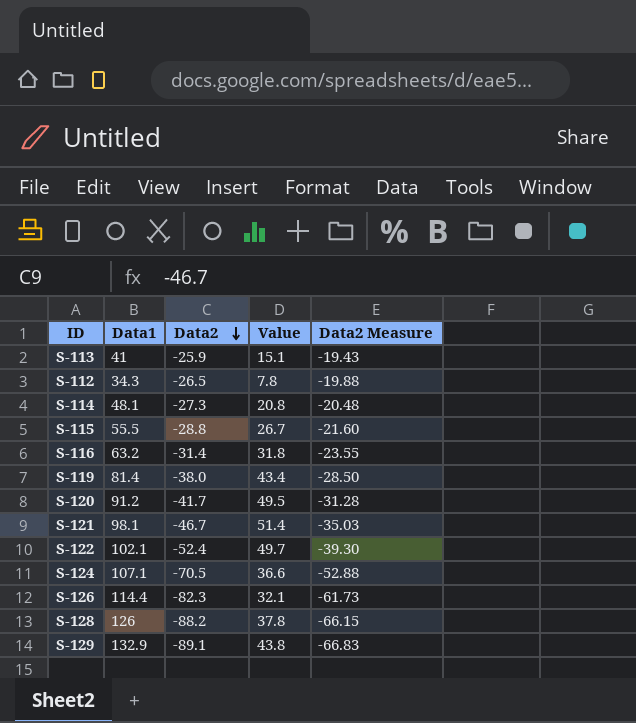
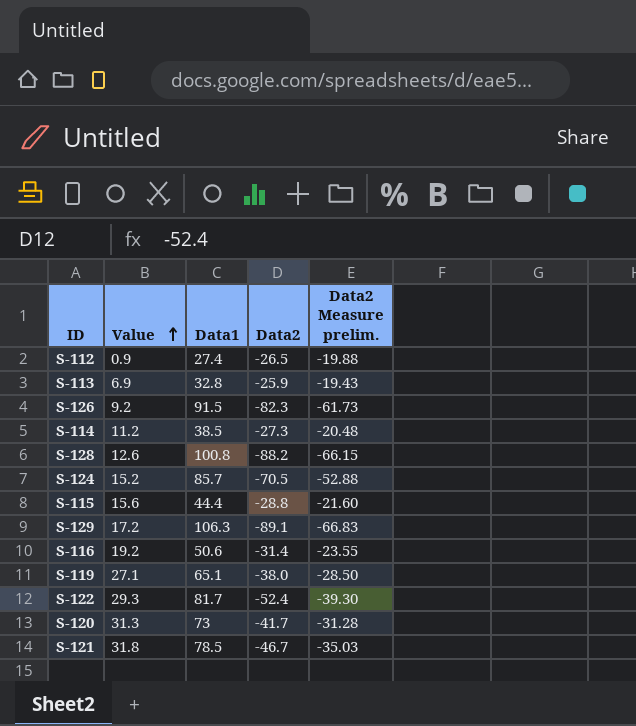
row order: Data2 descending -> Value ascending
column Value | position: 4 -> 2
column name: Data2 Measure -> Data2 Measure prelim.
S-112 | Value: 7.8 -> 0.9
S-112 | Data1: 34.3 -> 27.4
S-113 | Value: 15.1 -> 6.9
S-113 | Data1: 41 -> 32.8
S-126 | Value: 32.1 -> 9.2
S-126 | Data1: 114.4 -> 91.5
S-114 | Value: 20.8 -> 11.2
S-114 | Data1: 48.1 -> 38.5
S-128 | Value: 37.8 -> 12.6
S-128 | Data1: 126 -> 100.8
S-124 | Value: 36.6 -> 15.2
S-124 | Data1: 107.1 -> 85.7
S-115 | Value: 26.7 -> 15.6
S-115 | Data1: 55.5 -> 44.4
S-129 | Value: 43.8 -> 17.2
S-129 | Data1: 132.9 -> 106.3
S-116 | Value: 31.8 -> 19.2
S-116 | Data1: 63.2 -> 50.6
S-119 | Value: 43.4 -> 27.1
S-119 | Data1: 81.4 -> 65.1
S-122 | Value: 49.7 -> 29.3
S-122 | Data1: 102.1 -> 81.7
S-120 | Value: 49.5 -> 31.3
S-120 | Data1: 91.2 -> 73
S-121 | Value: 51.4 -> 31.8
S-121 | Data1: 98.1 -> 78.5

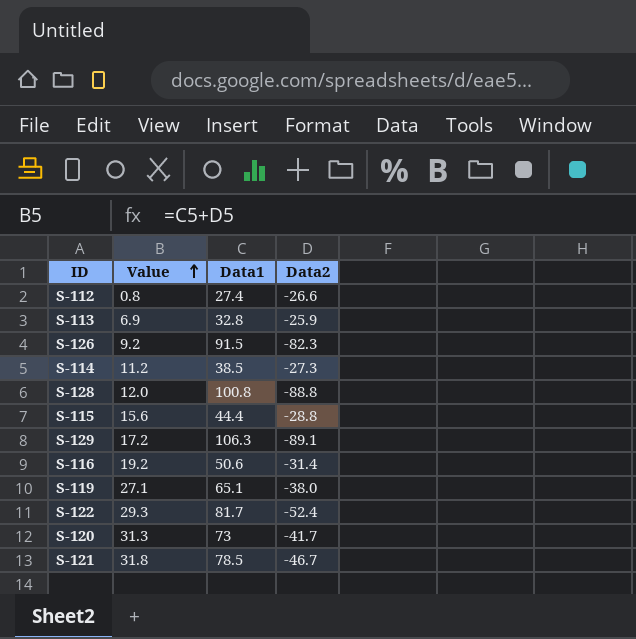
column Data2 Measure prelim. | formula: [Data2] * 0.75 -> none
row S-124: 15.2 | 85.7 | -70.5 | -52.88 -> none
S-112 | Value: 0.9 -> 0.8
S-112 | Data2: -26.5 -> -26.6
S-128 | Value: 12.6 -> 12.0
S-128 | Data2: -88.2 -> -88.8

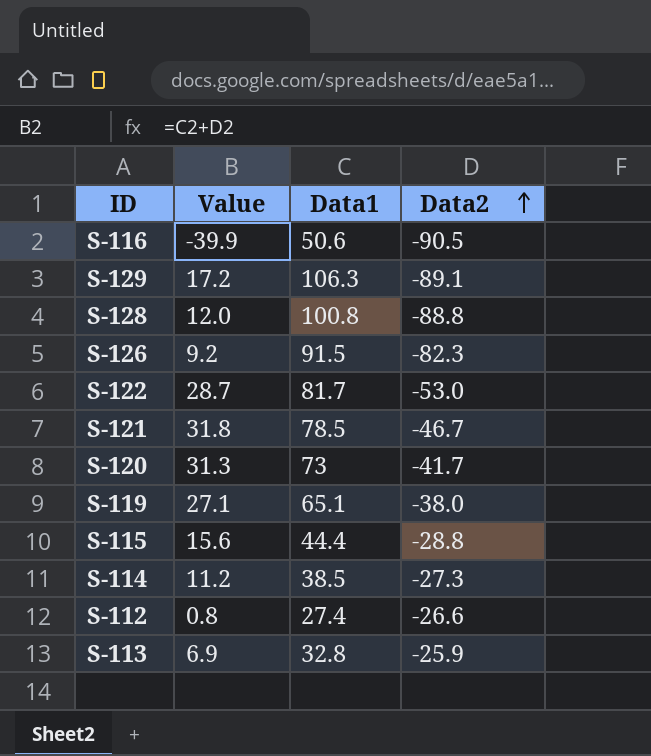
row order: Value ascending -> Data2 ascending
S-116 | Value: 19.2 -> -39.9
S-116 | Data2: -31.4 -> -90.5
S-122 | Value: 29.3 -> 28.7
S-122 | Data2: -52.4 -> -53.0

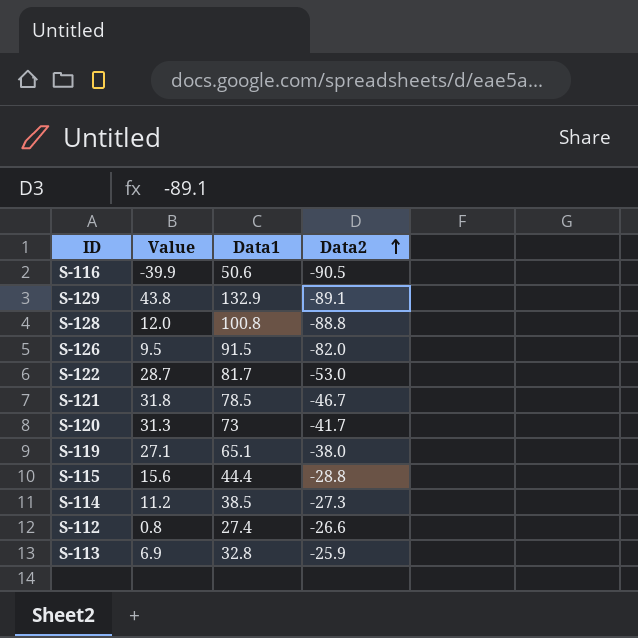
S-129 | Value: 17.2 -> 43.8
S-129 | Data1: 106.3 -> 132.9
S-126 | Value: 9.2 -> 9.5
S-126 | Data2: -82.3 -> -82.0

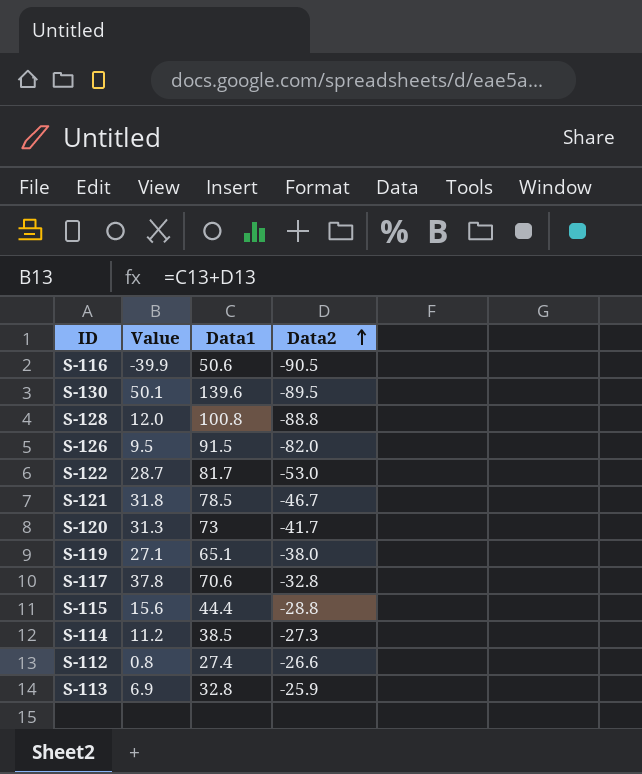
row S-129: 43.8 | 132.9 | -89.1 -> none
row S-130: none -> 50.1 | 139.6 | -89.5
row S-117: none -> 37.8 | 70.6 | -32.8

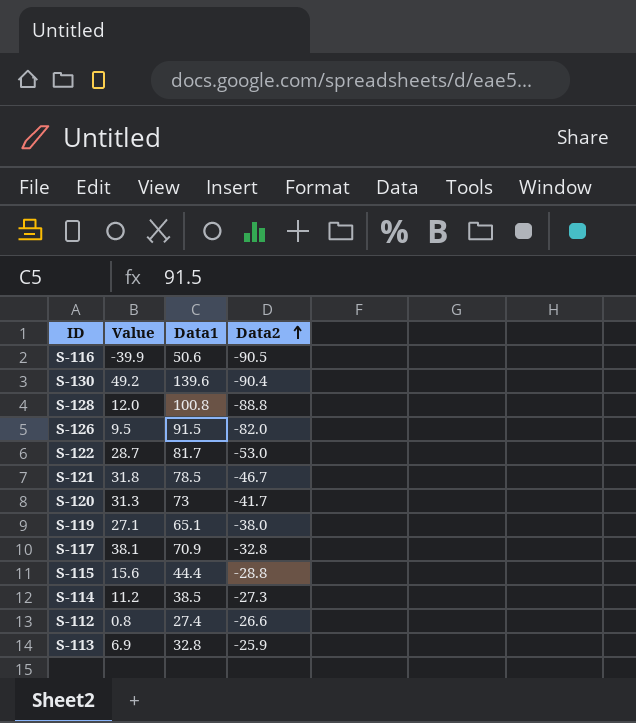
S-130 | Value: 50.1 -> 49.2
S-130 | Data2: -89.5 -> -90.4
S-117 | Value: 37.8 -> 38.1
S-117 | Data1: 70.6 -> 70.9

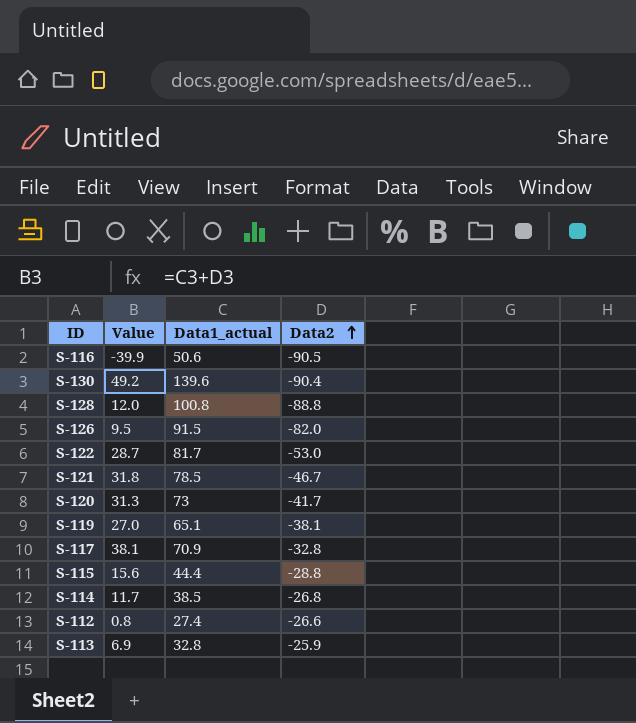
column name: Data1 -> Data1_actual
S-119 | Value: 27.1 -> 27.0
S-119 | Data2: -38.0 -> -38.1
S-114 | Value: 11.2 -> 11.7
S-114 | Data2: -27.3 -> -26.8

